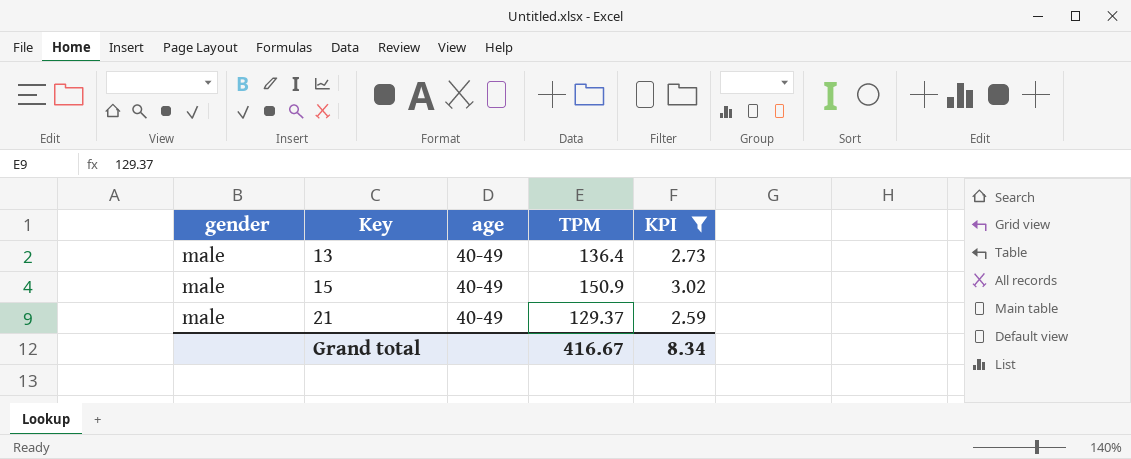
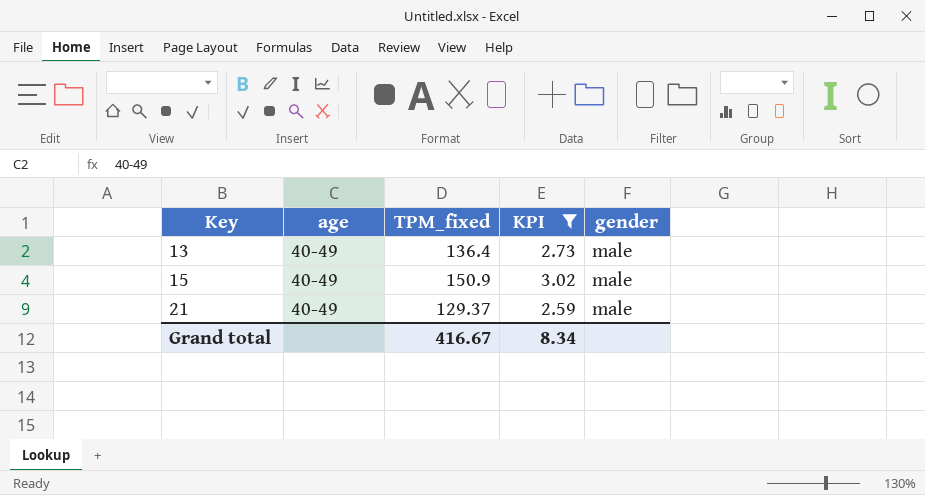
column name: TPM -> TPM_fixed
column gender | position: 1 -> 5

